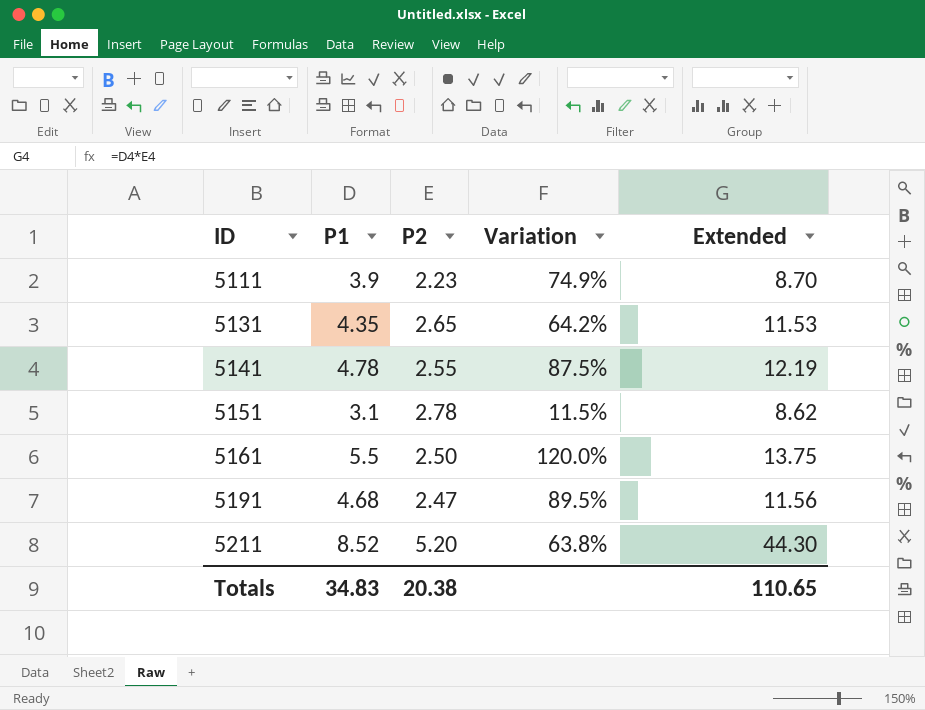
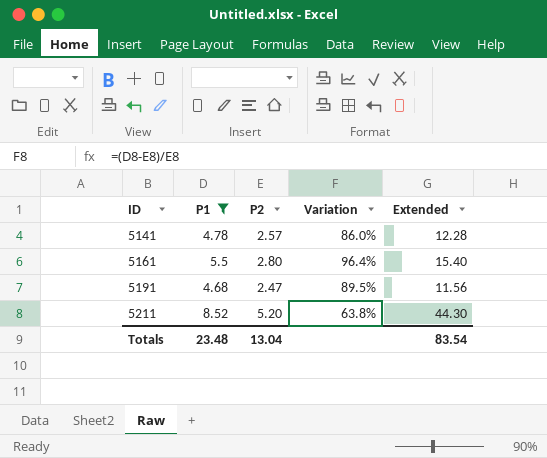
filter: none -> P1 >= 4.68
5141 | P2: 2.55 -> 2.57
5141 | Variation: 87.5% -> 86.0%
5141 | Extended: 12.19 -> 12.28
5161 | P2: 2.50 -> 2.80
5161 | Variation: 120.0% -> 96.4%
5161 | Extended: 13.75 -> 15.40
Totals | P1: 34.83 -> 23.48
Totals | P2: 20.38 -> 13.04
Totals | Extended: 110.65 -> 83.54

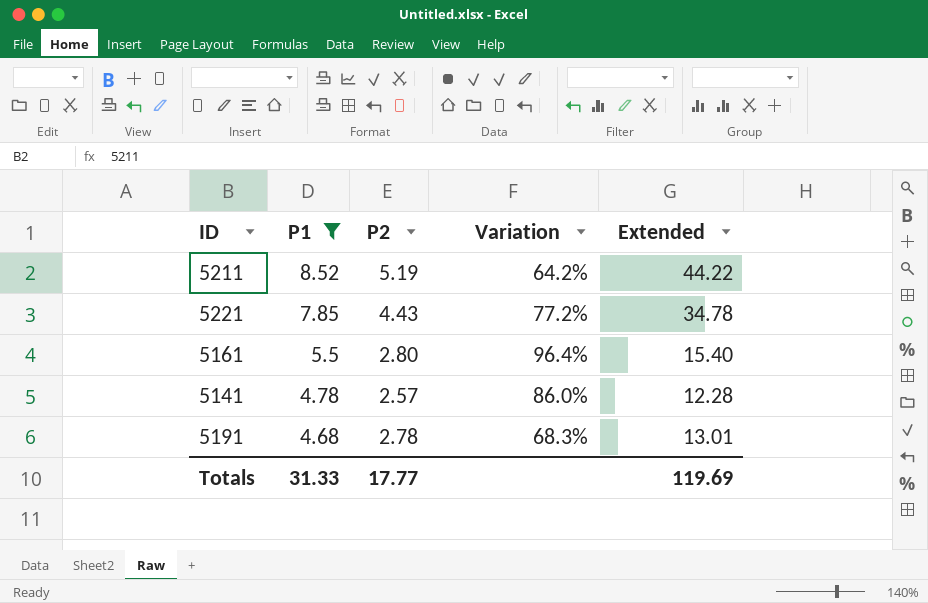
row order: ID ascending -> P1 descending
5211 | P2: 5.20 -> 5.19
5211 | Variation: 63.8% -> 64.2%
5211 | Extended: 44.30 -> 44.22
row 5221: none -> 7.85 | 4.43 | 77.2% | 34.78
5191 | P2: 2.47 -> 2.78
5191 | Variation: 89.5% -> 68.3%
5191 | Extended: 11.56 -> 13.01
Totals | P1: 23.48 -> 31.33
Totals | P2: 13.04 -> 17.77
Totals | Extended: 83.54 -> 119.69

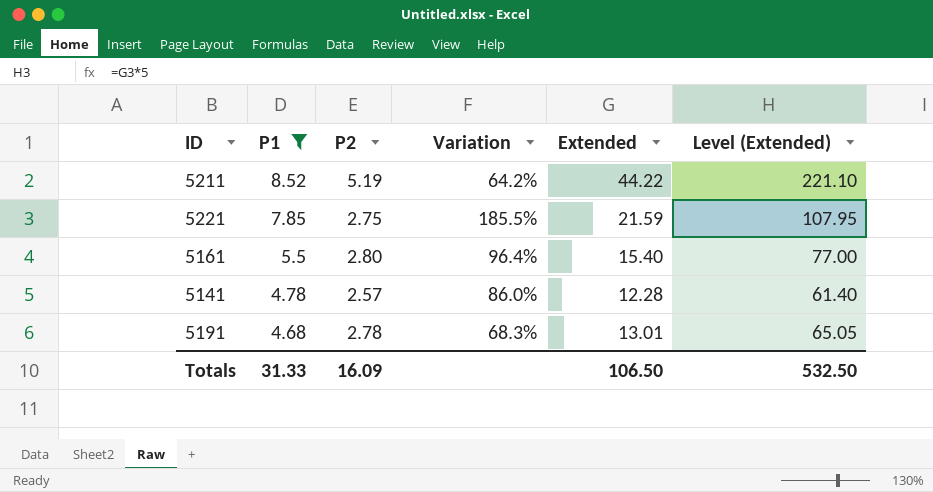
column Level (Extended) | formula: none -> [Extended] * 5
5221 | P2: 4.43 -> 2.75
5221 | Variation: 77.2% -> 185.5%
5221 | Extended: 34.78 -> 21.59
Totals | P2: 17.77 -> 16.09
Totals | Extended: 119.69 -> 106.50

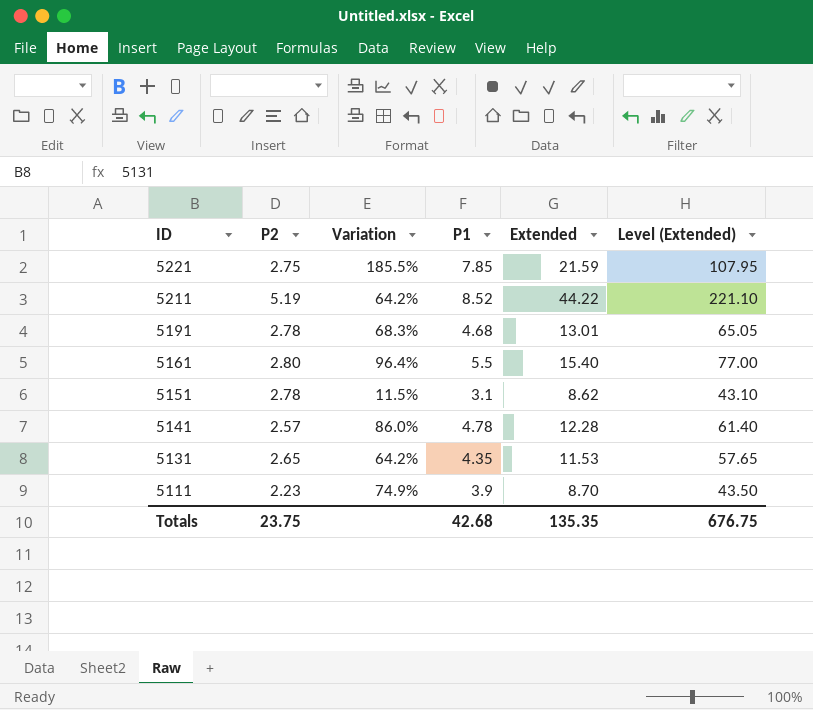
filter: P1 >= 4.68 -> none
row order: P1 descending -> ID descending
column P1 | position: 2 -> 4
Totals | P2: 16.09 -> 23.75
Totals | P1: 31.33 -> 42.68
Totals | Extended: 106.50 -> 135.35
Totals | Level (Extended): 532.50 -> 676.75

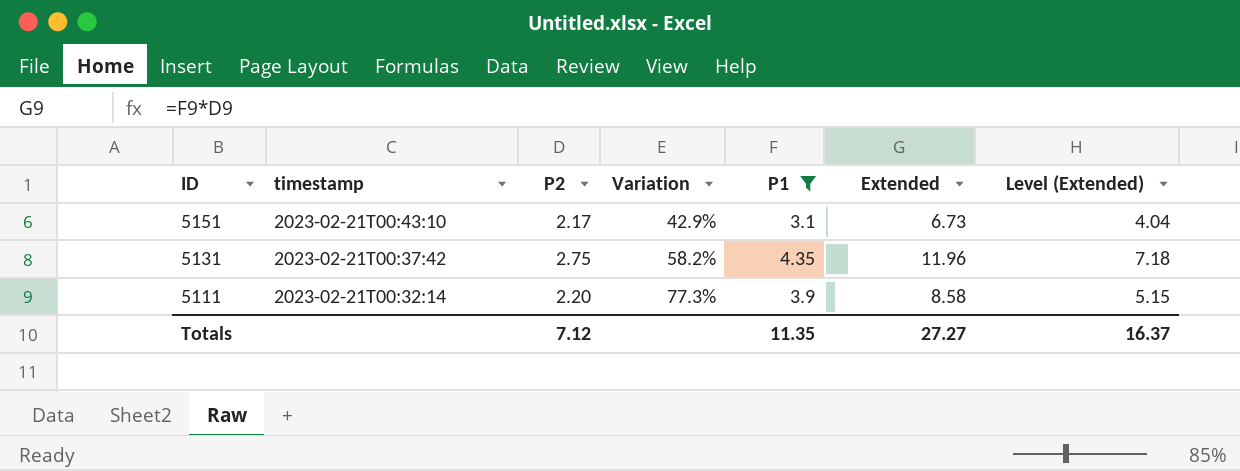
filter: none -> P1 <= 4.35
column timestamp | position: none -> 2
column Level (Extended) | formula: [Extended] * 5 -> [Extended] * 0.6
5151 | P2: 2.78 -> 2.17
5151 | Variation: 11.5% -> 42.9%
5151 | Extended: 8.62 -> 6.73
5131 | P2: 2.65 -> 2.75
5131 | Variation: 64.2% -> 58.2%
5131 | Extended: 11.53 -> 11.96
5111 | P2: 2.23 -> 2.20
5111 | Variation: 74.9% -> 77.3%
5111 | Extended: 8.70 -> 8.58
Totals | P2: 23.75 -> 7.12
Totals | P1: 42.68 -> 11.35
Totals | Extended: 135.35 -> 27.27
Totals | Level (Extended): 676.75 -> 16.37

